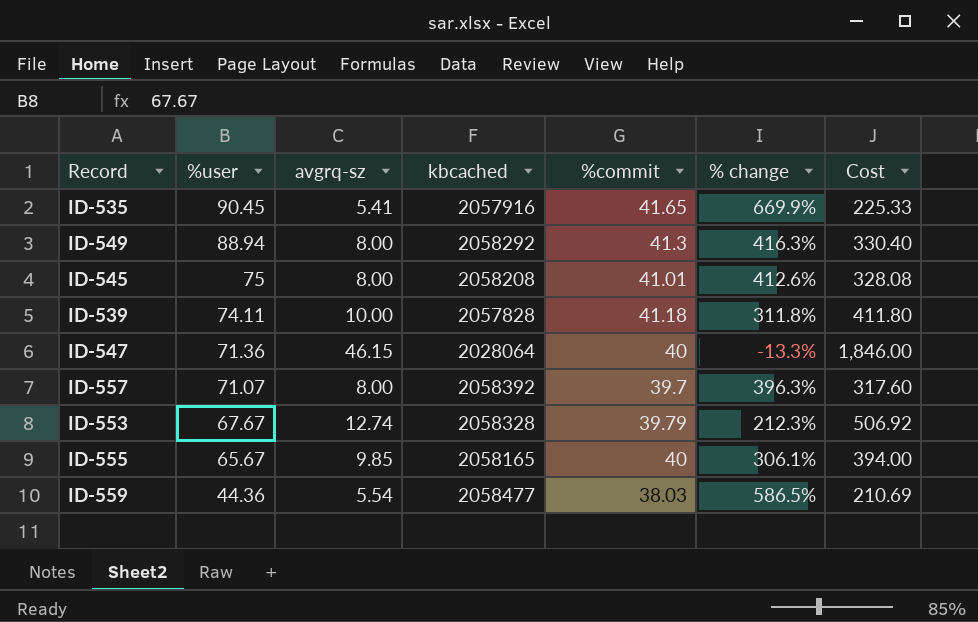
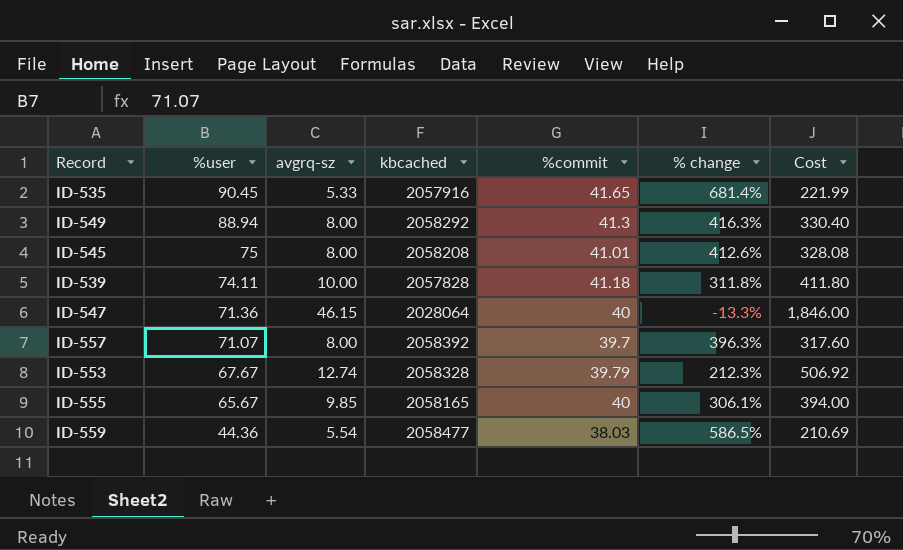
ID-535 | avgrq-sz: 5.41 -> 5.33
ID-535 | % change: 669.9% -> 681.4%
ID-535 | Cost: 225.33 -> 221.99

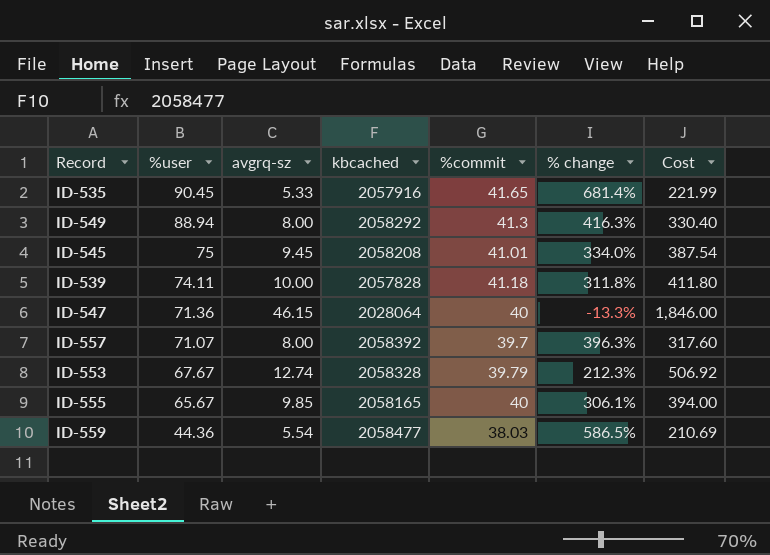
ID-545 | avgrq-sz: 8.00 -> 9.45
ID-545 | % change: 412.6% -> 334.0%
ID-545 | Cost: 328.08 -> 387.54

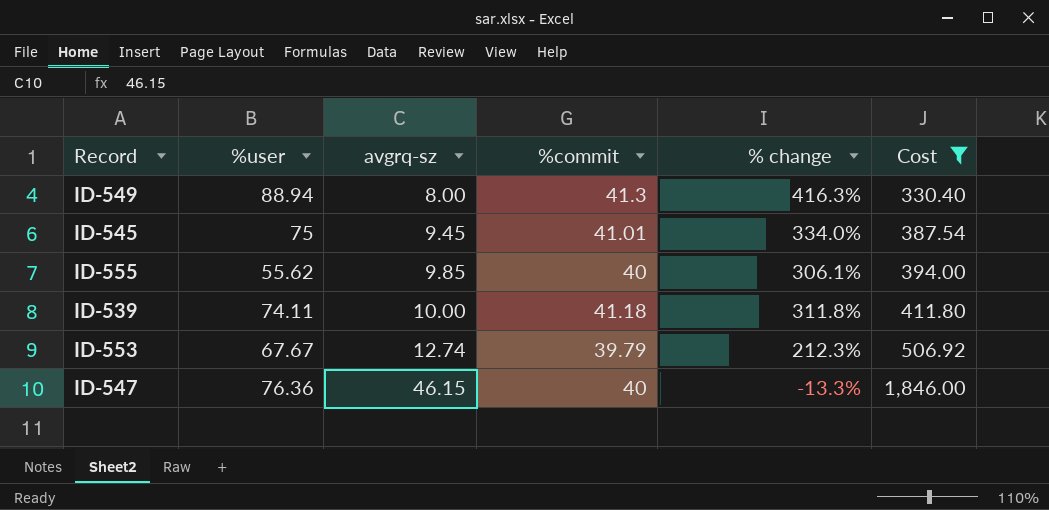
filter: none -> Cost >= 330.40
row order: %user descending -> avgrq-sz ascending
column kbcached | position: 4 -> none
ID-555 | %user: 65.67 -> 55.62
ID-547 | %user: 71.36 -> 76.36

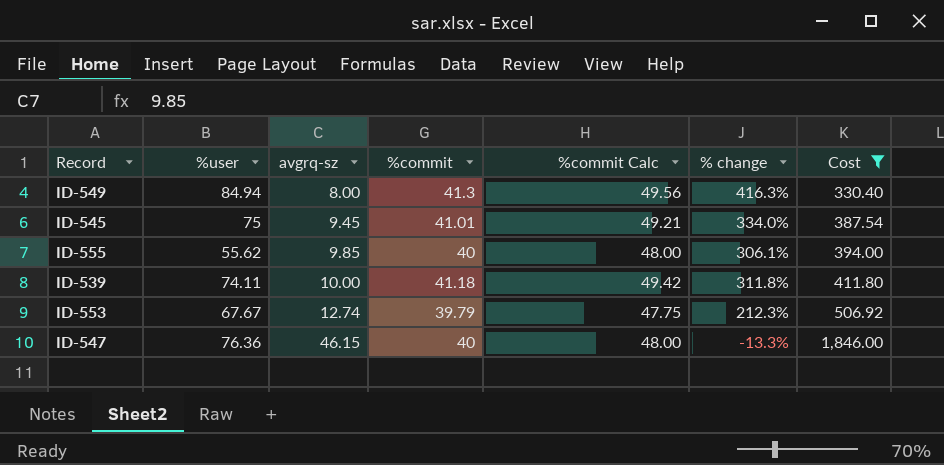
column %commit Calc | formula: none -> [%commit] * 1.2
ID-549 | %user: 88.94 -> 84.94

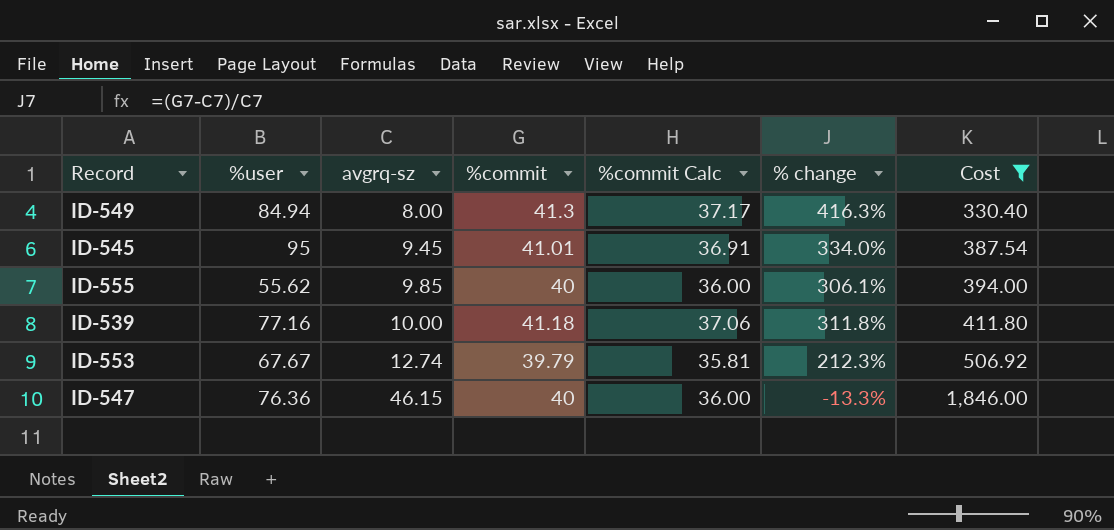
column %commit Calc | formula: [%commit] * 1.2 -> [%commit] * 0.9
ID-545 | %user: 75 -> 95
ID-539 | %user: 74.11 -> 77.16

